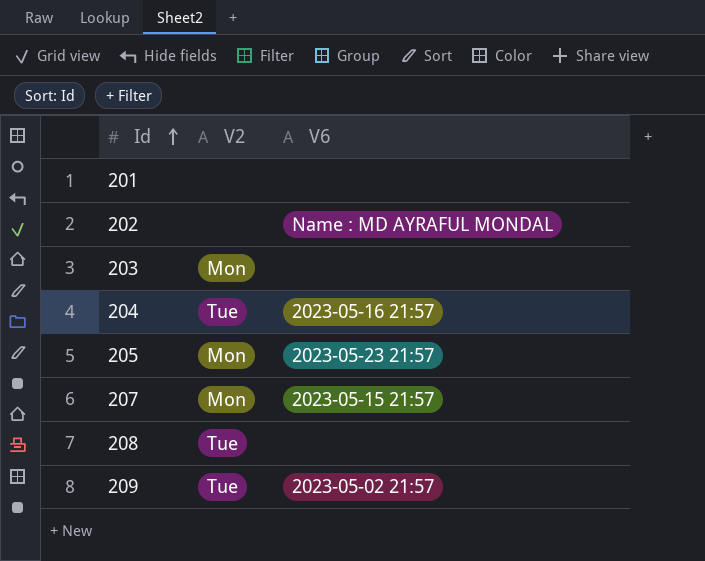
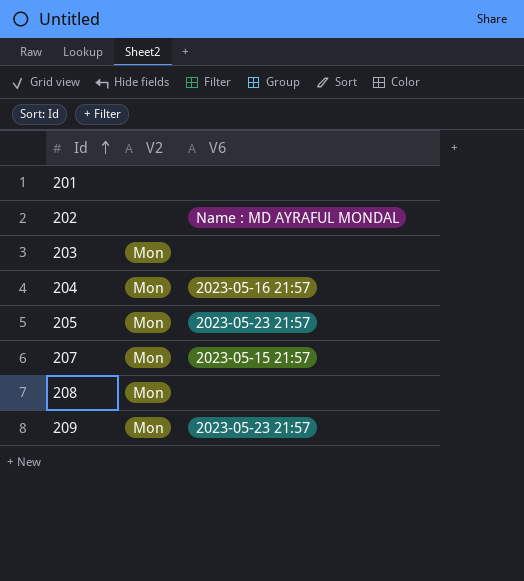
204 | V2: Tue -> Mon
208 | V2: Tue -> Mon
209 | V2: Tue -> Mon
209 | V6: 2023-05-02 21:57 -> 2023-05-23 21:57

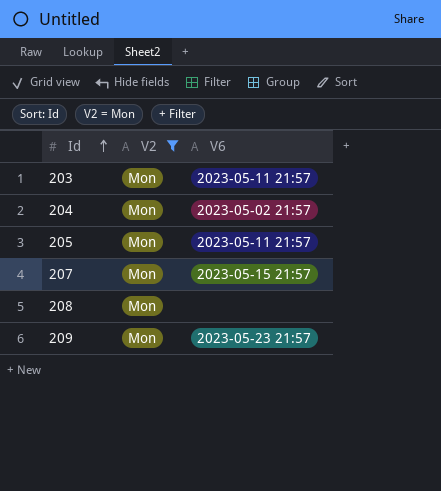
filter: none -> V2 = Mon
203 | V6: none -> 2023-05-11 21:57
204 | V6: 2023-05-16 21:57 -> 2023-05-02 21:57
205 | V6: 2023-05-23 21:57 -> 2023-05-11 21:57

